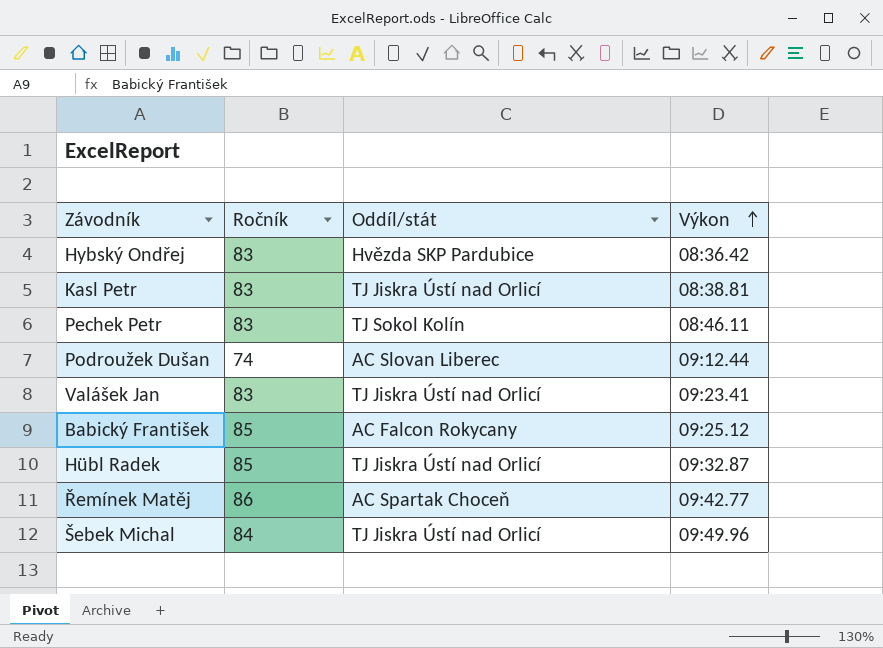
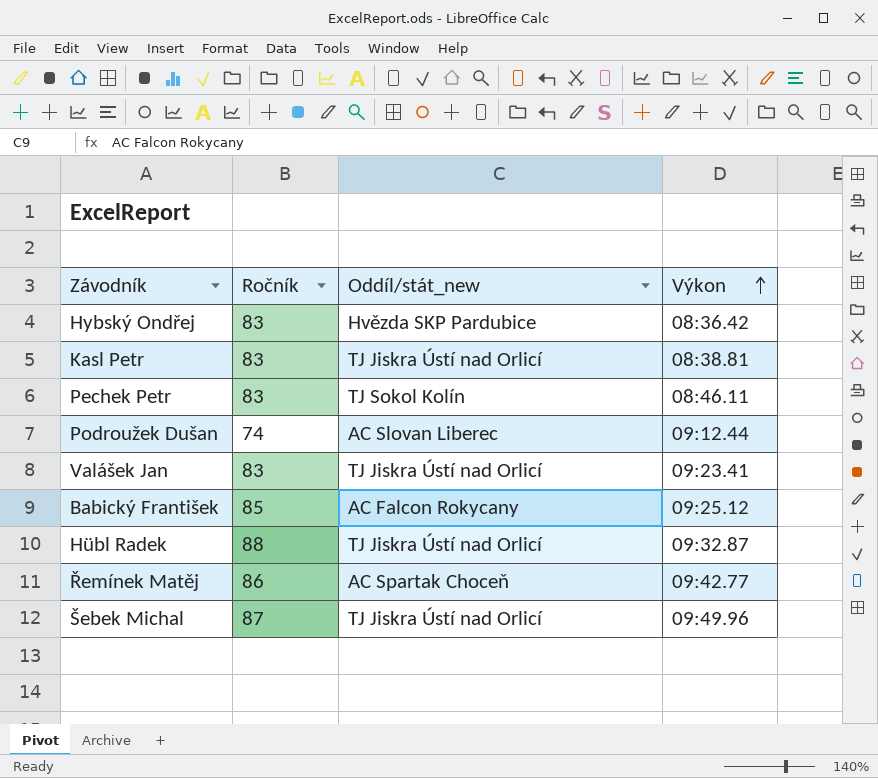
column name: Oddíl/stát -> Oddíl/stát_new
Hübl Radek | Ročník: 85 -> 88
Šebek Michal | Ročník: 84 -> 87

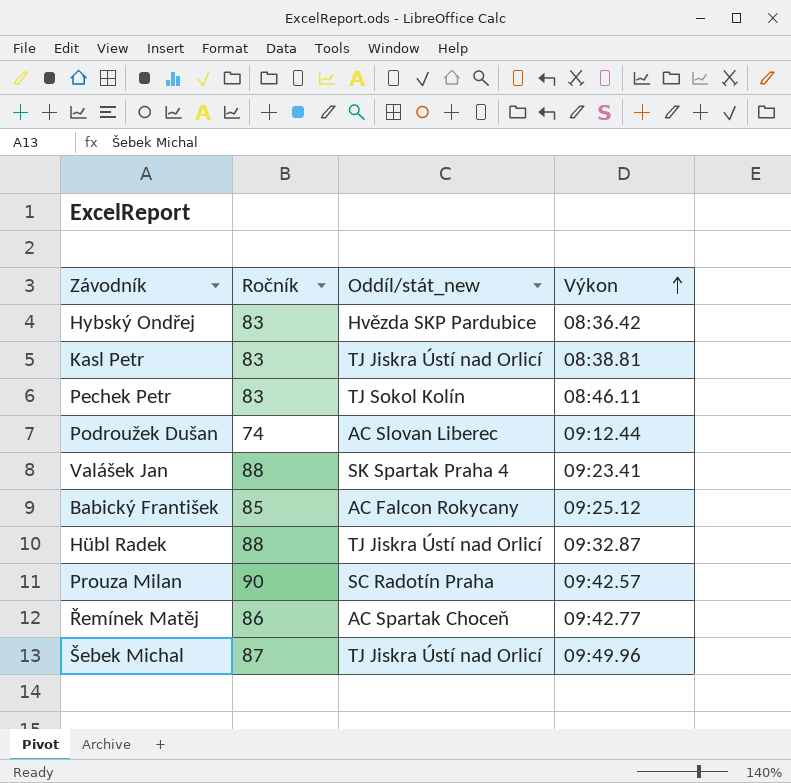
Valášek Jan | Ročník: 83 -> 88
Valášek Jan | Oddíl/stát_new: TJ Jiskra Ústí nad Orlicí -> SK Spartak Praha 4
row Prouza Milan: none -> 90 | SC Radotín Praha | 09:42.57

